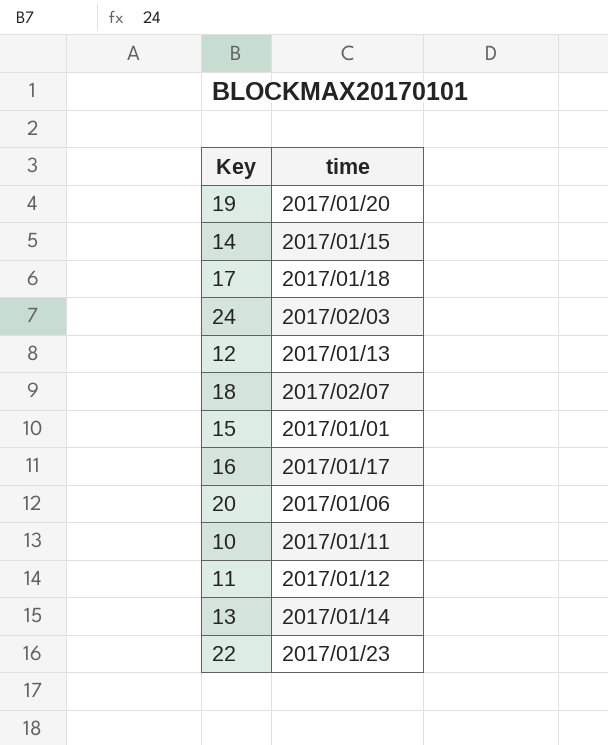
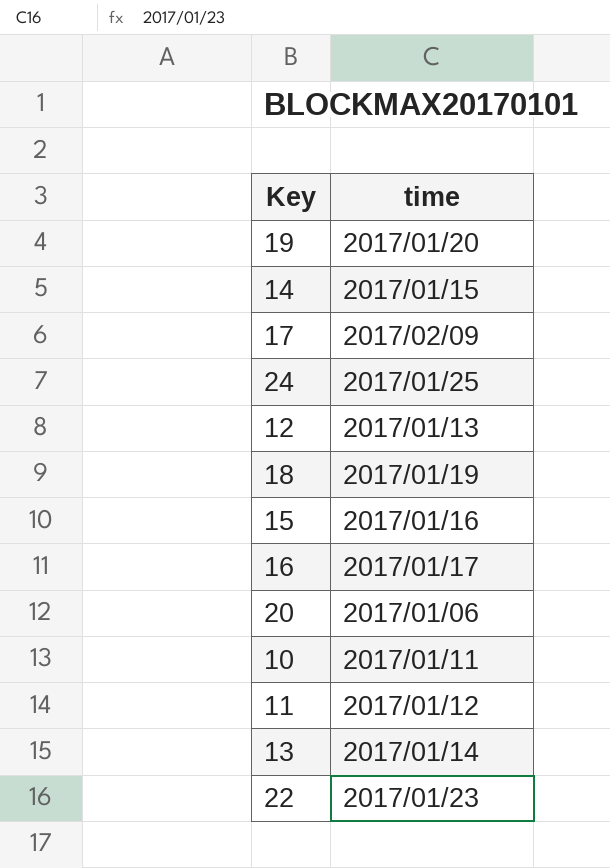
17 | time: 2017/01/18 -> 2017/02/09
24 | time: 2017/02/03 -> 2017/01/25
18 | time: 2017/02/07 -> 2017/01/19
15 | time: 2017/01/01 -> 2017/01/16

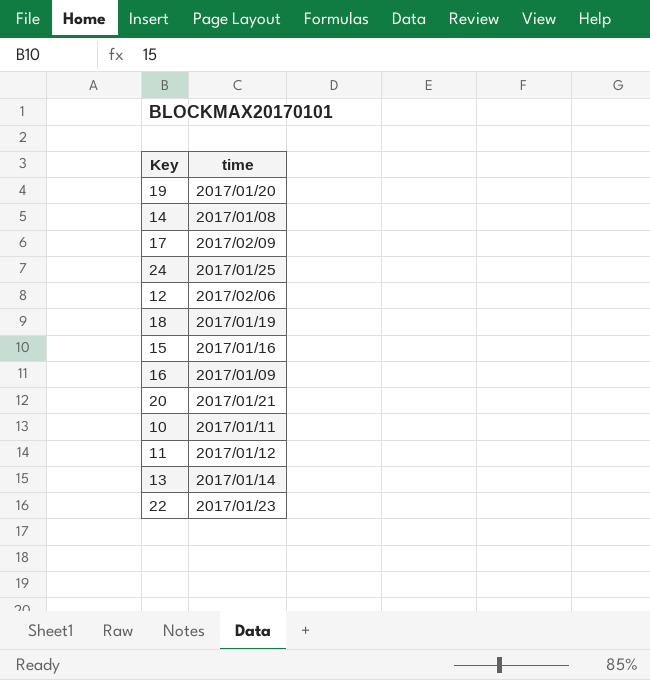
14 | time: 2017/01/15 -> 2017/01/08
12 | time: 2017/01/13 -> 2017/02/06
16 | time: 2017/01/17 -> 2017/01/09
20 | time: 2017/01/06 -> 2017/01/21

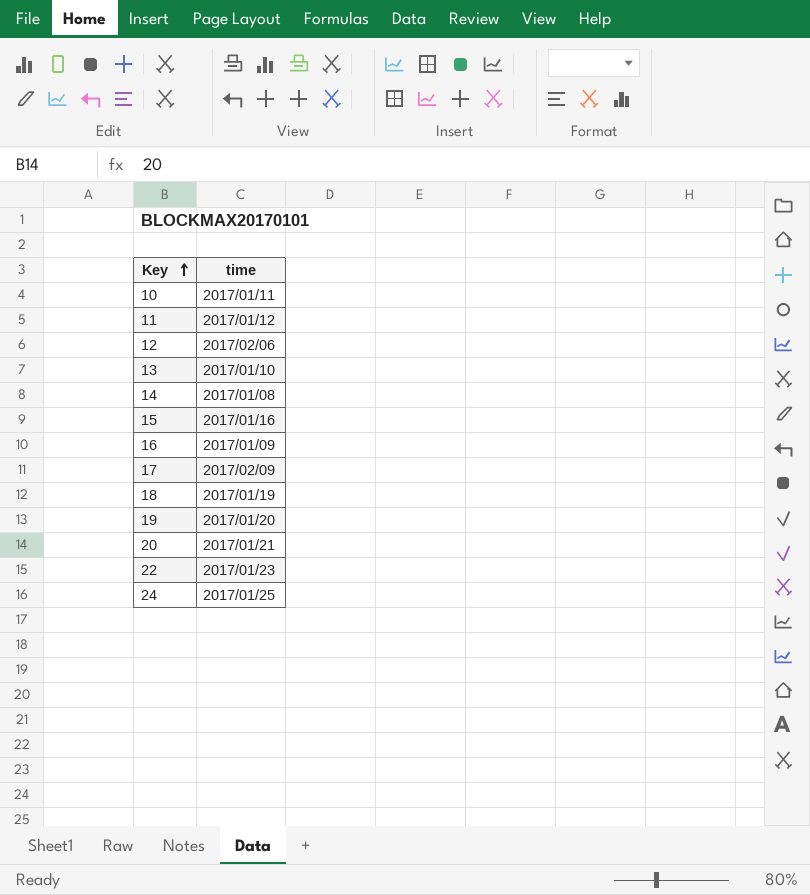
row order: none -> Key ascending
13 | time: 2017/01/14 -> 2017/01/10

